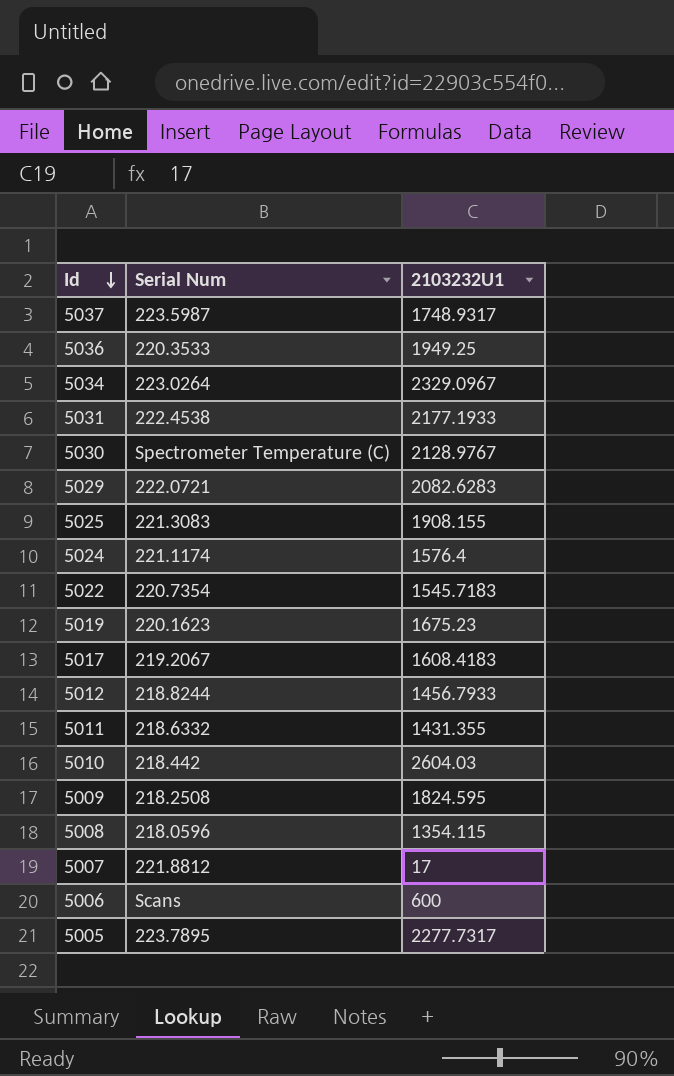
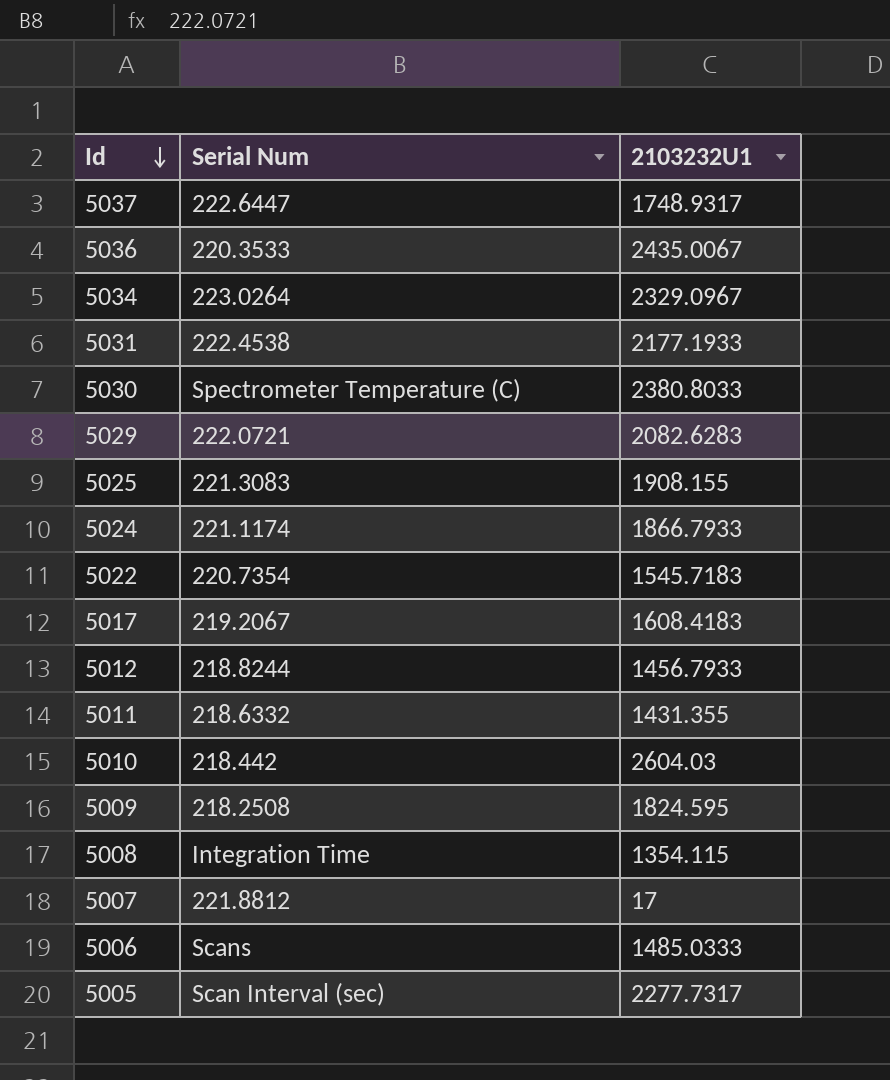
row 5019: 220.1623 | 1675.23 -> none
5037 | Serial Num: 223.5987 -> 222.6447
5036 | 2103232U1: 1949.25 -> 2435.0067
5030 | 2103232U1: 2128.9767 -> 2380.8033
5024 | 2103232U1: 1576.4 -> 1866.7933
5008 | Serial Num: 218.0596 -> Integration Time
5006 | 2103232U1: 600 -> 1485.0333
5005 | Serial Num: 223.7895 -> Scan Interval (sec)

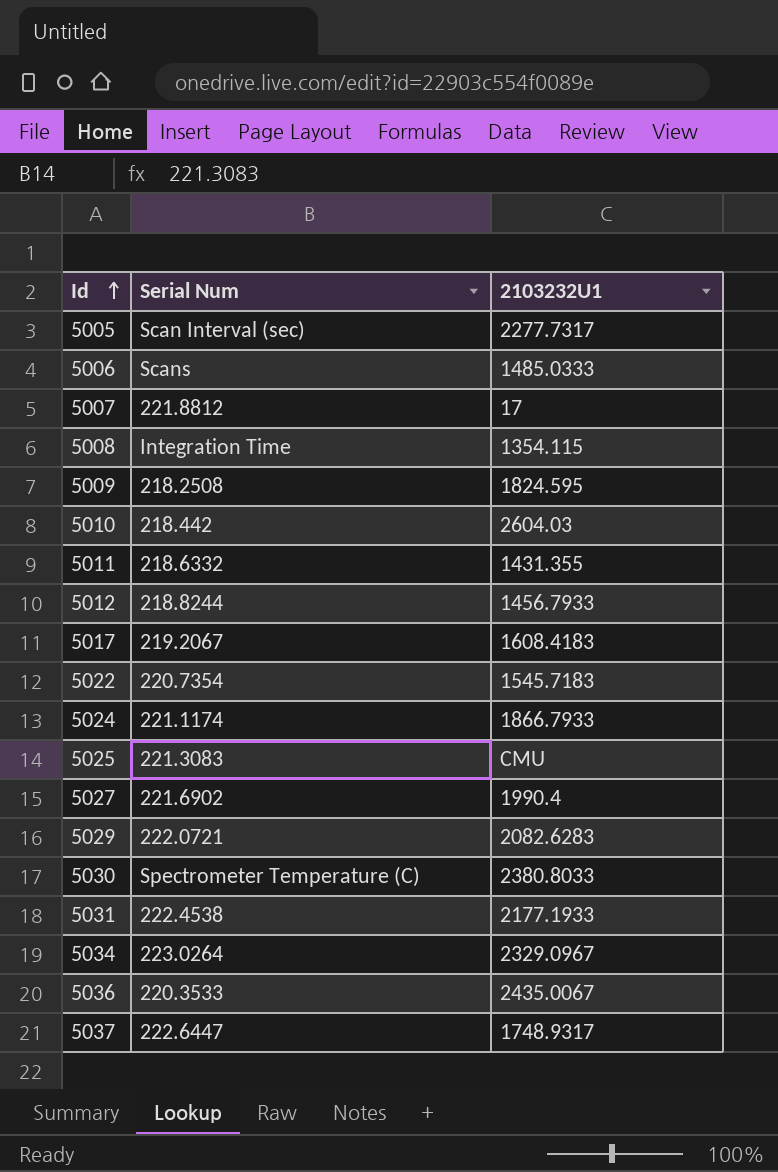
row order: Id descending -> Id ascending
5025 | 2103232U1: 1908.155 -> CMU
row 5027: none -> 221.6902 | 1990.4

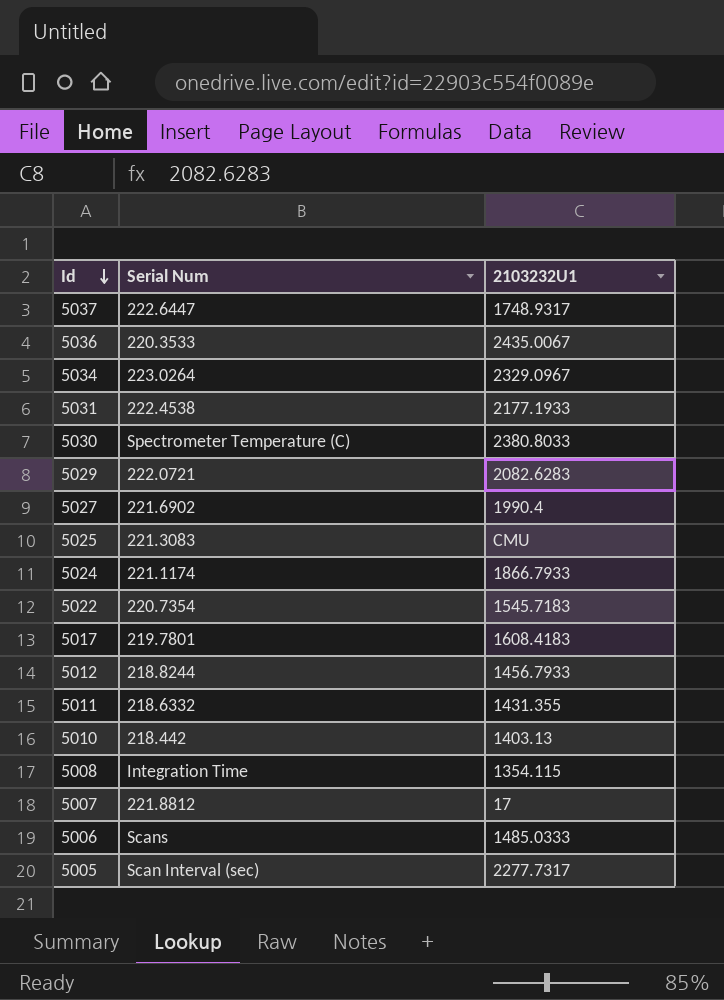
row order: Id ascending -> Id descending
row 5009: 218.2508 | 1824.595 -> none
5017 | Serial Num: 219.2067 -> 219.7801
5010 | 2103232U1: 2604.03 -> 1403.13

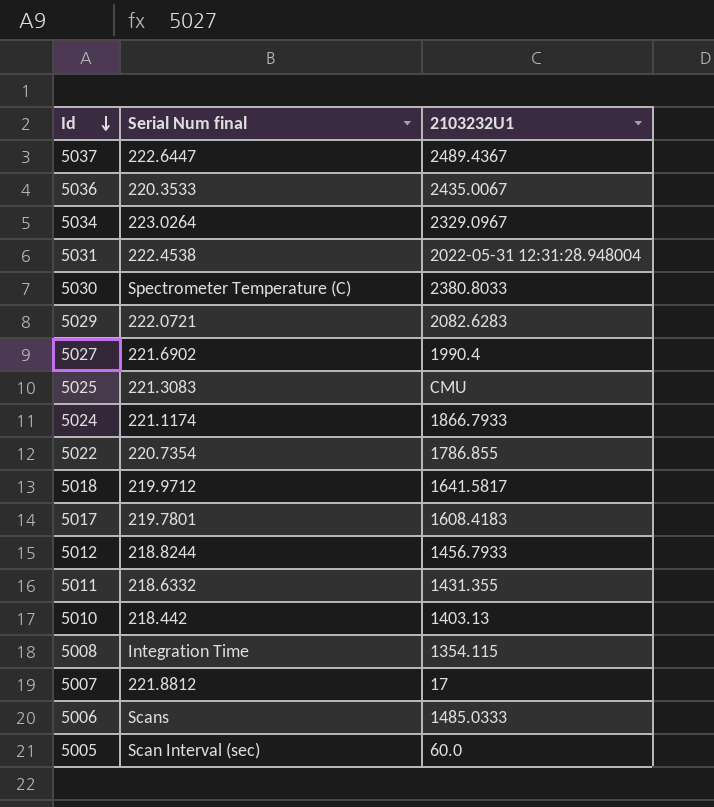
column name: Serial Num -> Serial Num final
5037 | 2103232U1: 1748.9317 -> 2489.4367
5031 | 2103232U1: 2177.1933 -> 2022-05-31 12:31:28.948004
5022 | 2103232U1: 1545.7183 -> 1786.855
row 5018: none -> 219.9712 | 1641.5817
5005 | 2103232U1: 2277.7317 -> 60.0

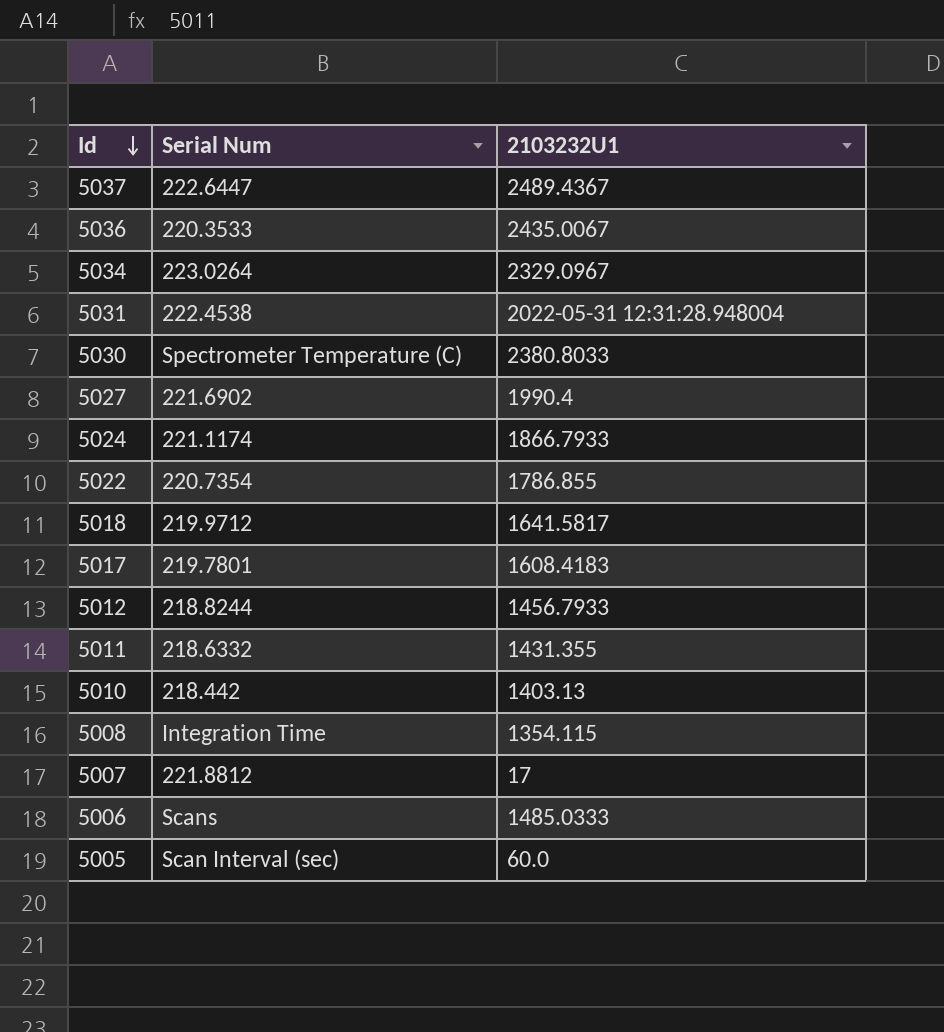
column name: Serial Num final -> Serial Num
row 5029: 222.0721 | 2082.6283 -> none
row 5025: 221.3083 | CMU -> none

